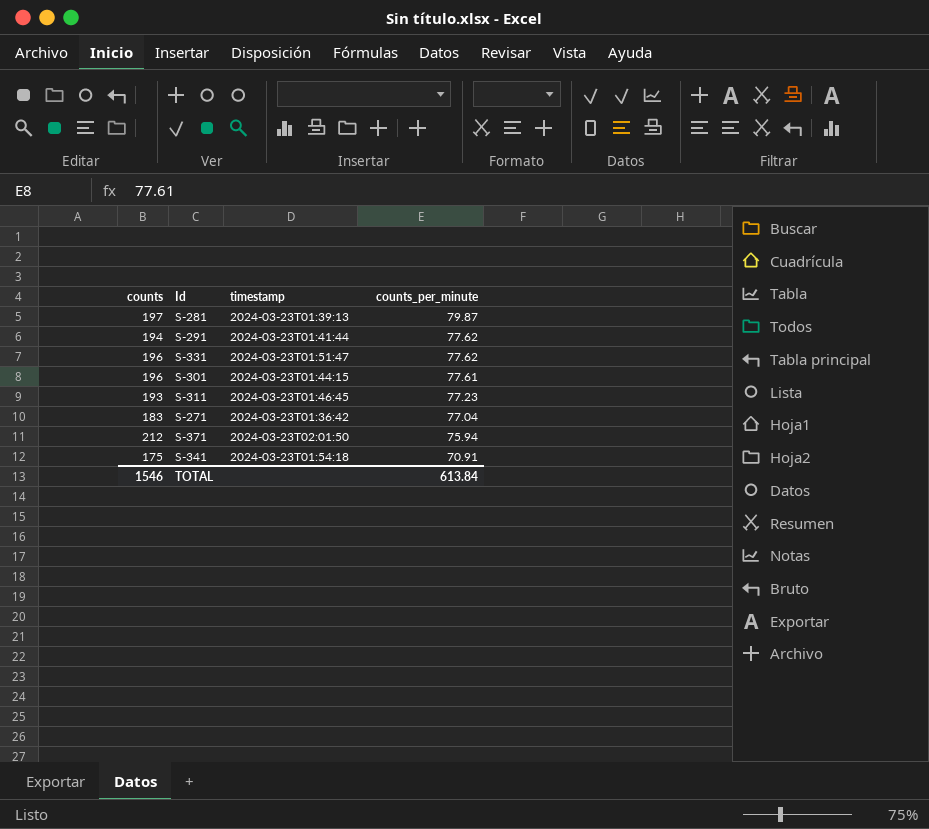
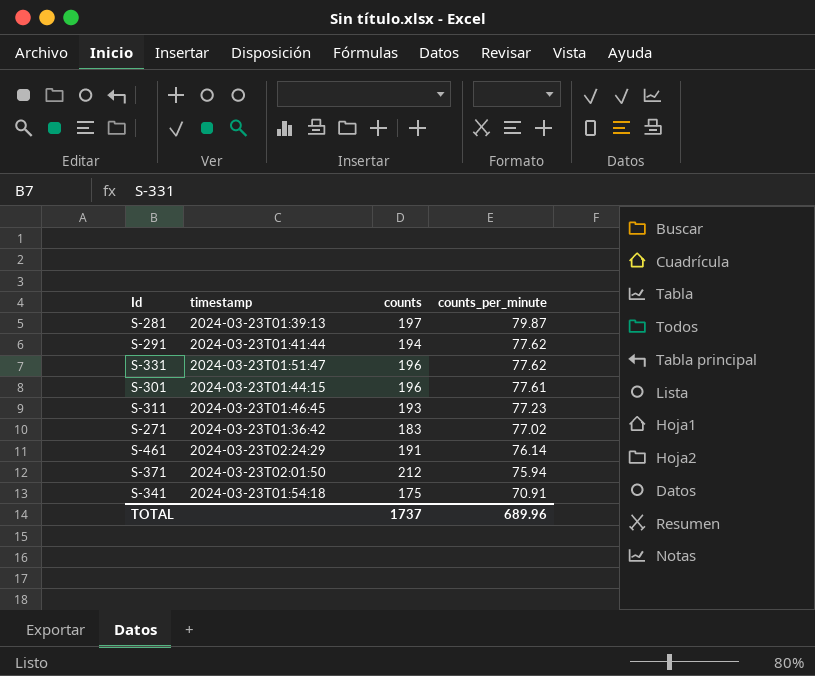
column counts | position: 1 -> 3
S-271 | counts_per_minute: 77.04 -> 77.02
row S-461: none -> 2024-03-23T02:24:29 | 191 | 76.14
TOTAL | counts: 1546 -> 1737
TOTAL | counts_per_minute: 613.84 -> 689.96

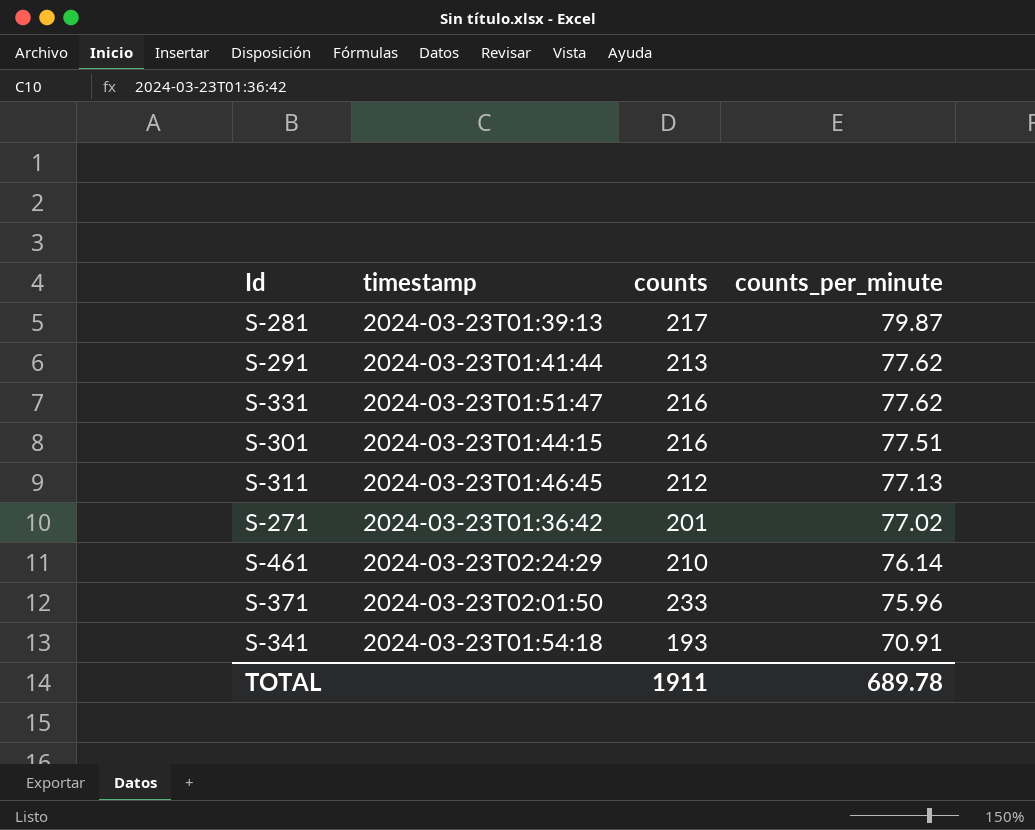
S-281 | counts: 197 -> 217
S-291 | counts: 194 -> 213
S-331 | counts: 196 -> 216
S-301 | counts: 196 -> 216
S-301 | counts_per_minute: 77.61 -> 77.51
S-311 | counts: 193 -> 212
S-311 | counts_per_minute: 77.23 -> 77.13
S-271 | counts: 183 -> 201
S-461 | counts: 191 -> 210
S-371 | counts: 212 -> 233
S-371 | counts_per_minute: 75.94 -> 75.96
S-341 | counts: 175 -> 193
TOTAL | counts: 1737 -> 1911
TOTAL | counts_per_minute: 689.96 -> 689.78

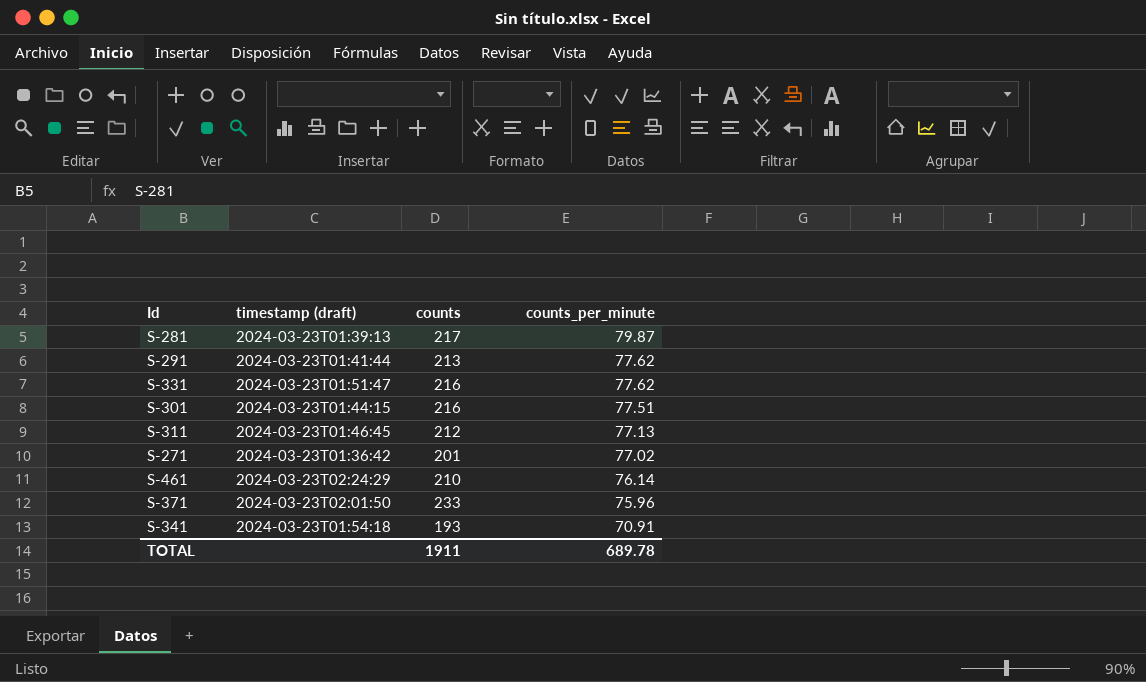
column name: timestamp -> timestamp (draft)

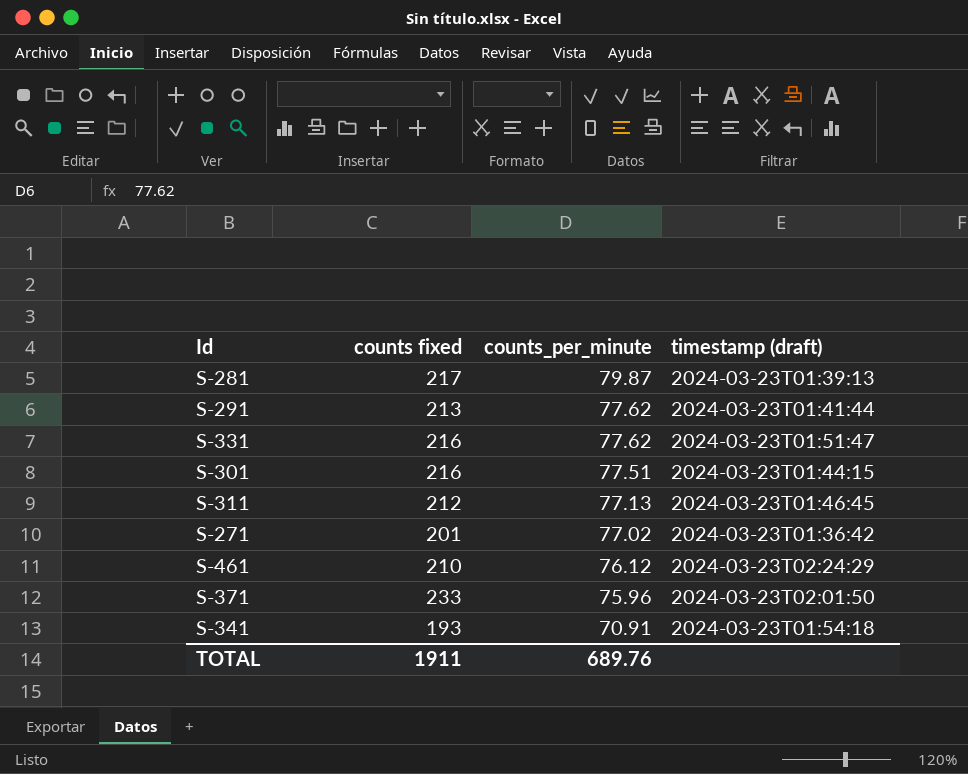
column name: counts -> counts fixed
column timestamp (draft) | position: 2 -> 4
S-461 | counts_per_minute: 76.14 -> 76.12
TOTAL | counts_per_minute: 689.78 -> 689.76

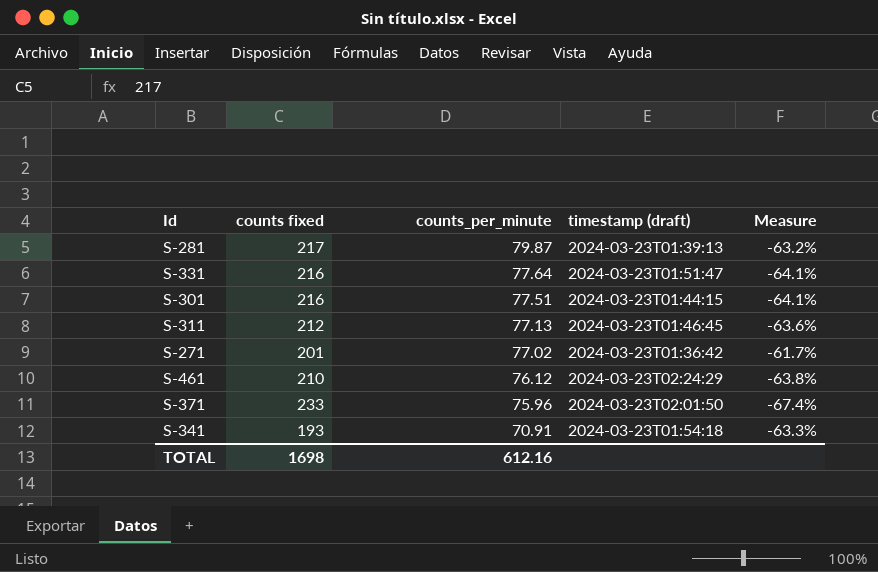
column Measure | formula: none -> ([counts_per_minute] - [counts fixed]) / [counts fixed]
row S-291: 213 | 77.62 | 2024-03-23T01:41:44 -> none
S-331 | counts_per_minute: 77.62 -> 77.64
TOTAL | counts fixed: 1911 -> 1698
TOTAL | counts_per_minute: 689.76 -> 612.16

